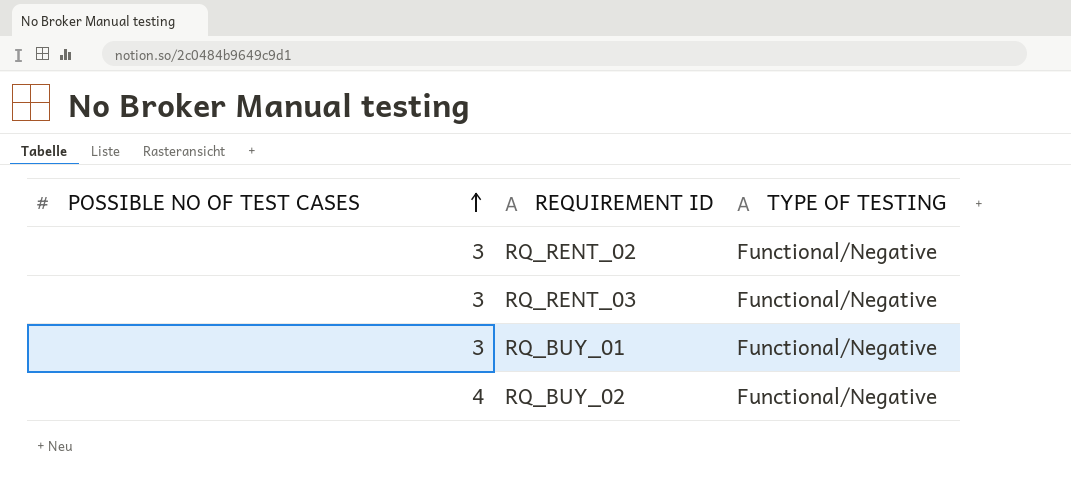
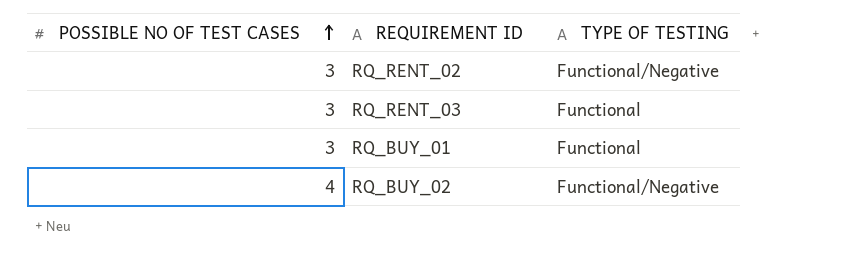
RQ_RENT_03 | TYPE OF TESTING: Functional/Negative -> Functional
RQ_BUY_01 | TYPE OF TESTING: Functional/Negative -> Functional

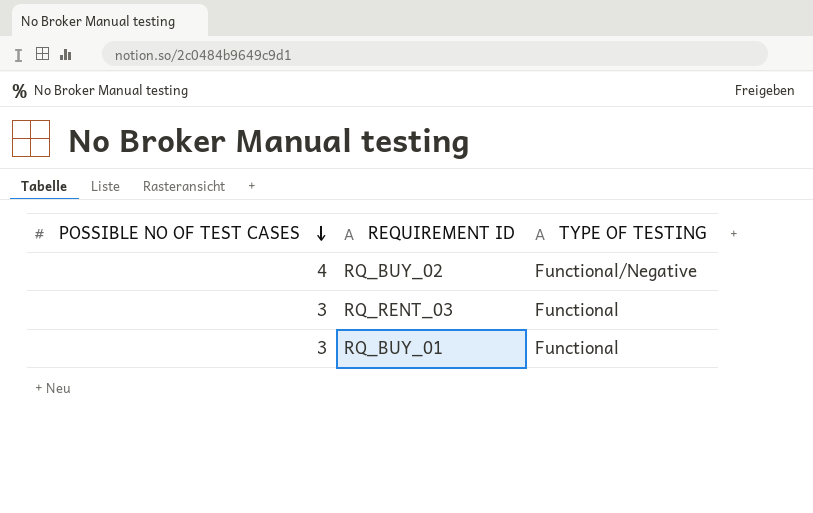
row order: POSSIBLE NO OF TEST CASES ascending -> POSSIBLE NO OF TEST CASES descending
row RQ_RENT_02: 3 | Functional/Negative -> none

